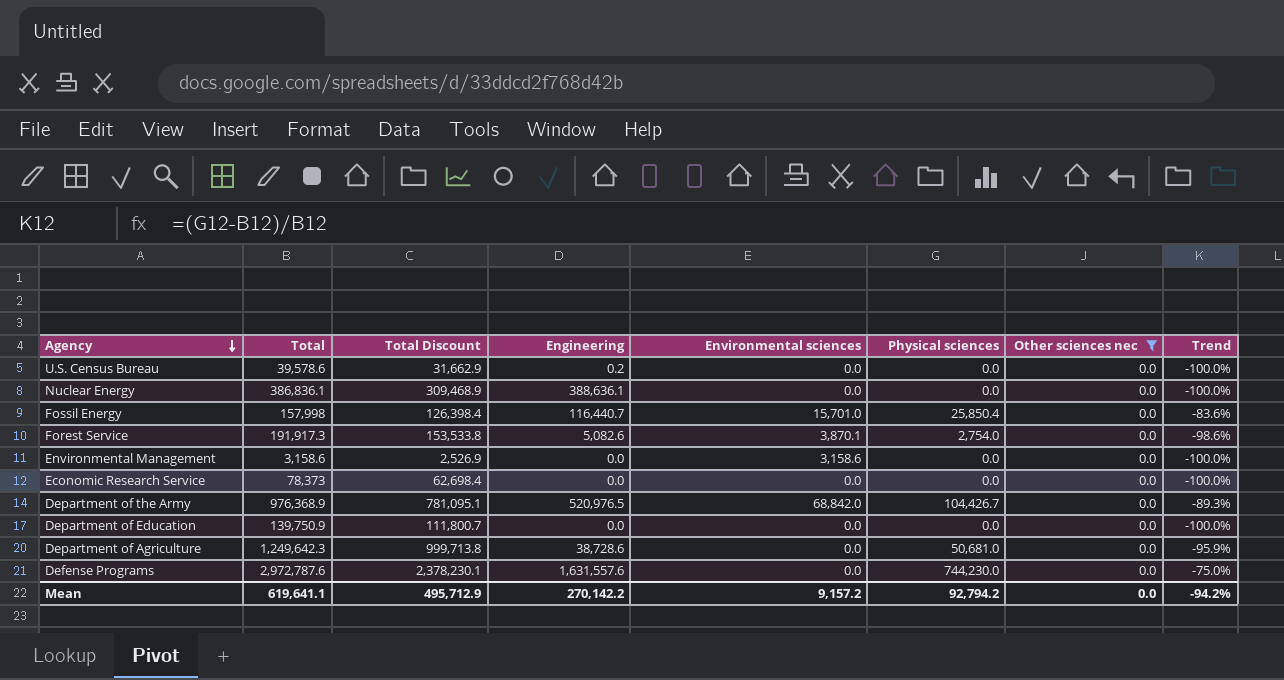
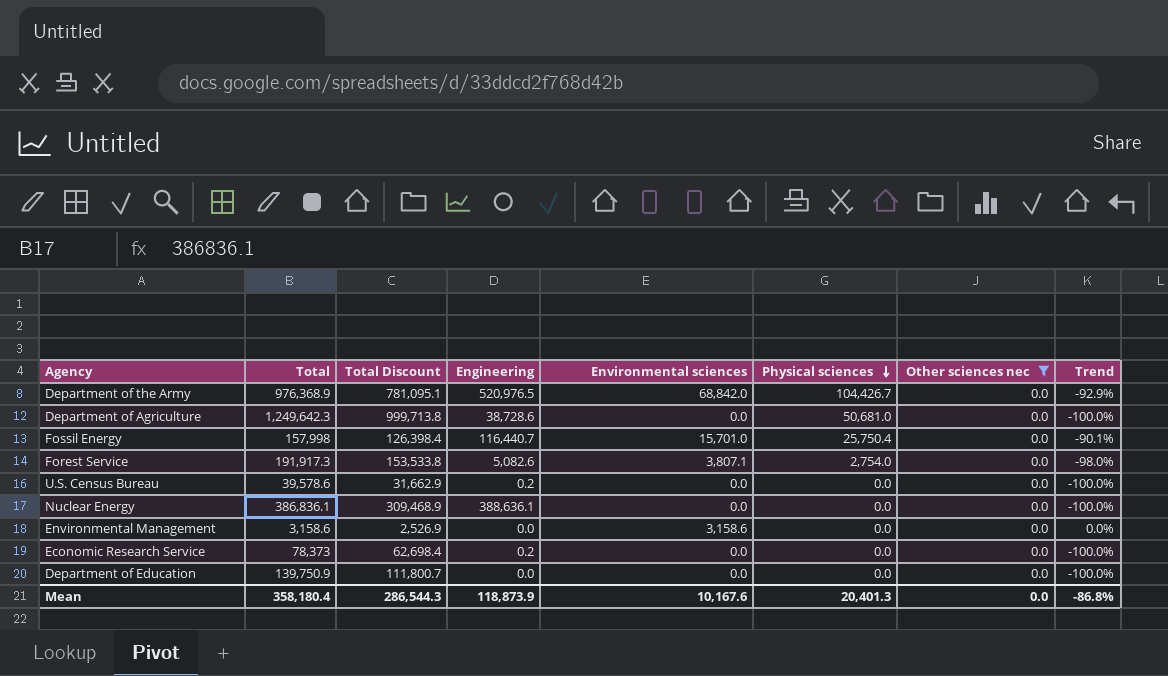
row order: Agency descending -> Physical sciences descending
column Trend | formula: ([Physical sciences] - [Total]) / [Total] -> ([Environmental sciences] - [Total]) / [Total]
row Defense Programs: 2,972,787.6 | 2,378,230.1 | 1,631,557.6 | 0.0 | 744,230.0 | 0.0 | -75.0% -> none
Fossil Energy | Physical sciences: 25,850.4 -> 25,750.4
Forest Service | Environmental sciences: 3,870.1 -> 3,807.1
Economic Research Service | Engineering: 0.0 -> 0.2
Mean | Total: 619,641.1 -> 358,180.4
Mean | Total Discount: 495,712.9 -> 286,544.3
Mean | Engineering: 270,142.2 -> 118,873.9
Mean | Environmental sciences: 9,157.2 -> 10,167.6
Mean | Physical sciences: 92,794.2 -> 20,401.3
Mean | Trend: -94.2% -> -86.8%

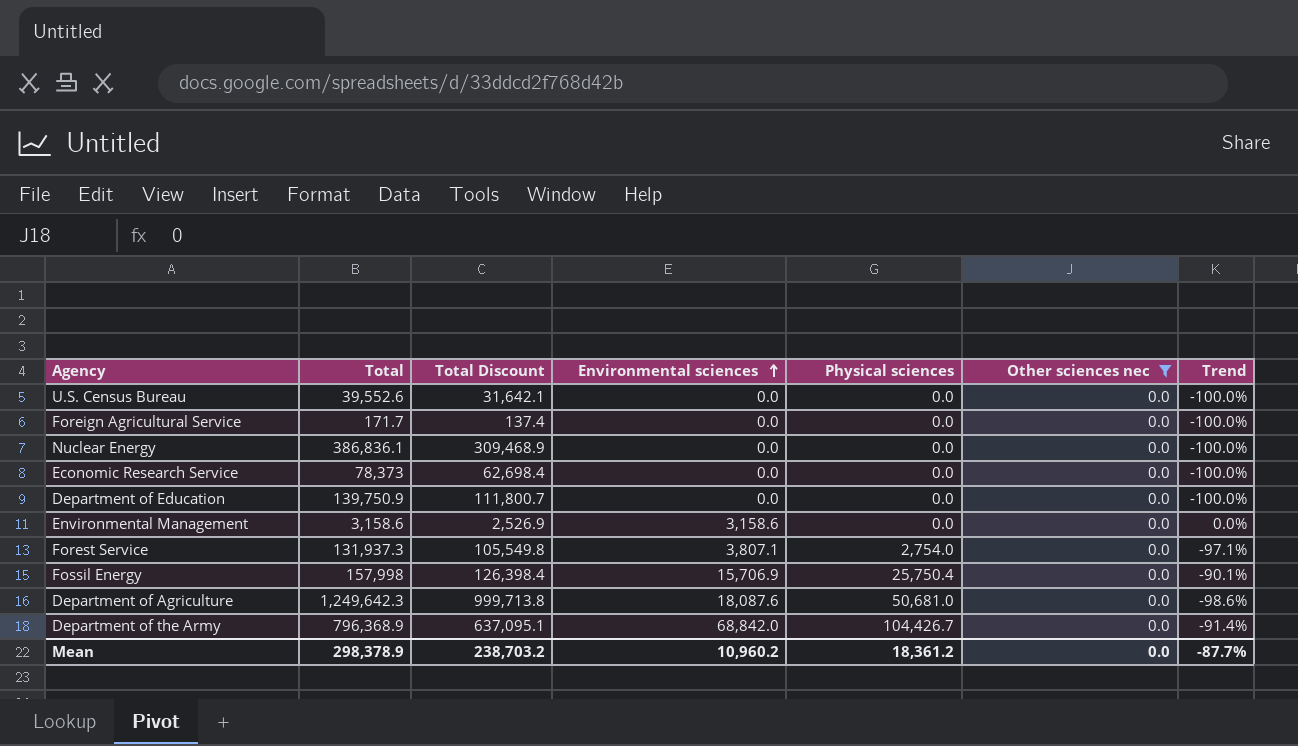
row order: Physical sciences descending -> Environmental sciences ascending
column Engineering | position: 4 -> none
U.S. Census Bureau | Total: 39,578.6 -> 39,552.6
U.S. Census Bureau | Total Discount: 31,662.9 -> 31,642.1
row Foreign Agricultural Service: none -> 171.7 | 137.4 | 0.0 | 0.0 | 0.0 | -100.0%
Forest Service | Total: 191,917.3 -> 131,937.3
Forest Service | Total Discount: 153,533.8 -> 105,549.8
Forest Service | Trend: -98.0% -> -97.1%
Fossil Energy | Environmental sciences: 15,701.0 -> 15,706.9
Department of Agriculture | Environmental sciences: 0.0 -> 18,087.6
Department of Agriculture | Trend: -100.0% -> -98.6%
Department of the Army | Total: 976,368.9 -> 796,368.9
Department of the Army | Total Discount: 781,095.1 -> 637,095.1
Department of the Army | Trend: -92.9% -> -91.4%
Mean | Total: 358,180.4 -> 298,378.9
Mean | Total Discount: 286,544.3 -> 238,703.2
Mean | Environmental sciences: 10,167.6 -> 10,960.2
Mean | Physical sciences: 20,401.3 -> 18,361.2
Mean | Trend: -86.8% -> -87.7%

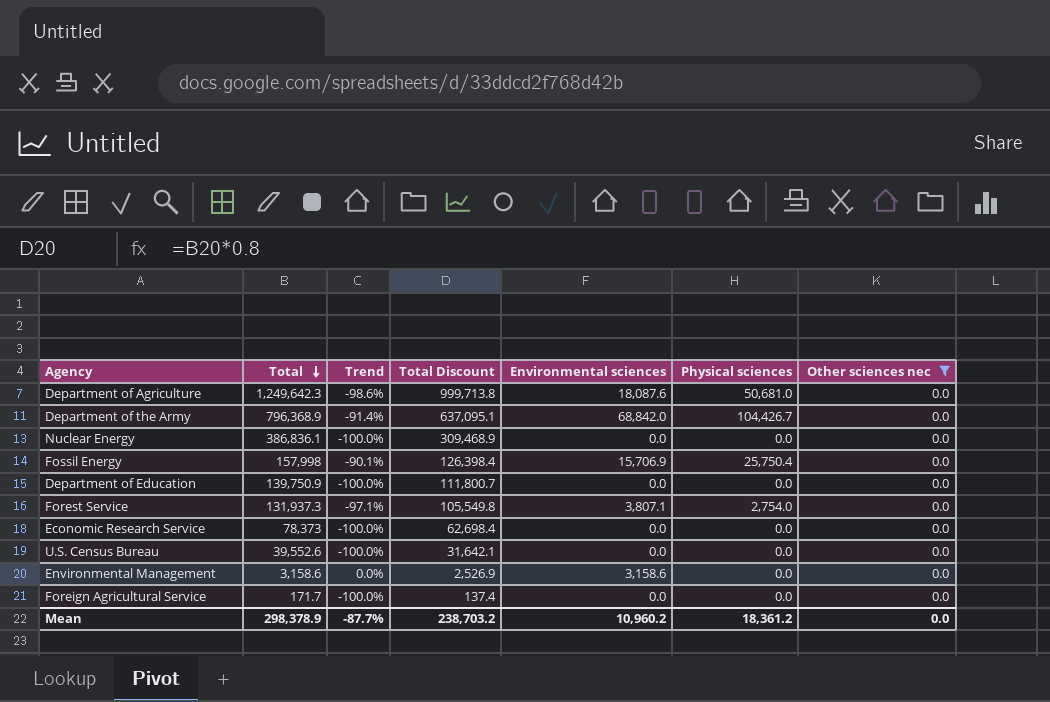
row order: Environmental sciences ascending -> Total descending
column Trend | position: 7 -> 3

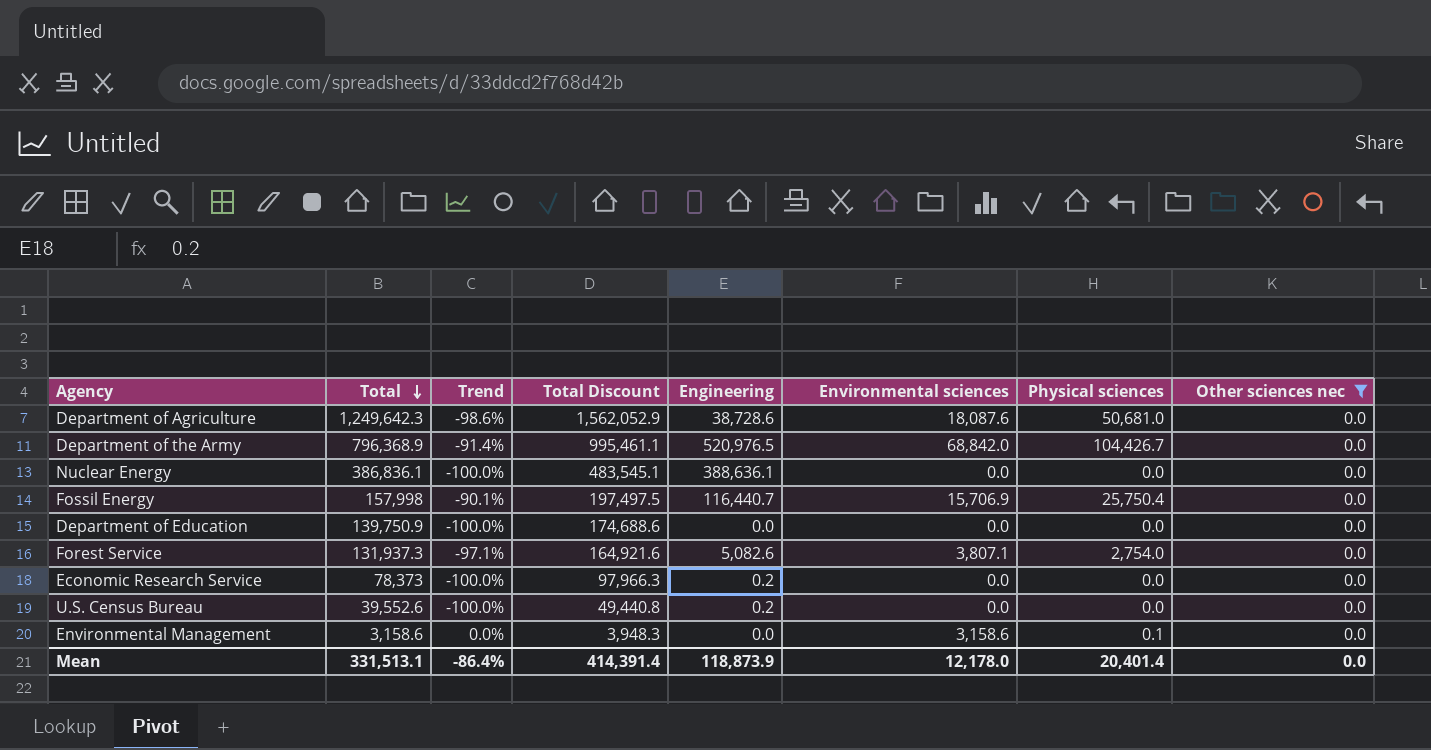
column Total Discount | formula: [Total] * 0.8 -> [Total] * 1.25
column Engineering | position: none -> 5
row Foreign Agricultural Service: 171.7 | -100.0% | 137.4 | 0.0 | 0.0 | 0.0 -> none
Environmental Management | Physical sciences: 0.0 -> 0.1
Mean | Total: 298,378.9 -> 331,513.1
Mean | Trend: -87.7% -> -86.4%
Mean | Total Discount: 238,703.2 -> 414,391.4
Mean | Environmental sciences: 10,960.2 -> 12,178.0
Mean | Physical sciences: 18,361.2 -> 20,401.4

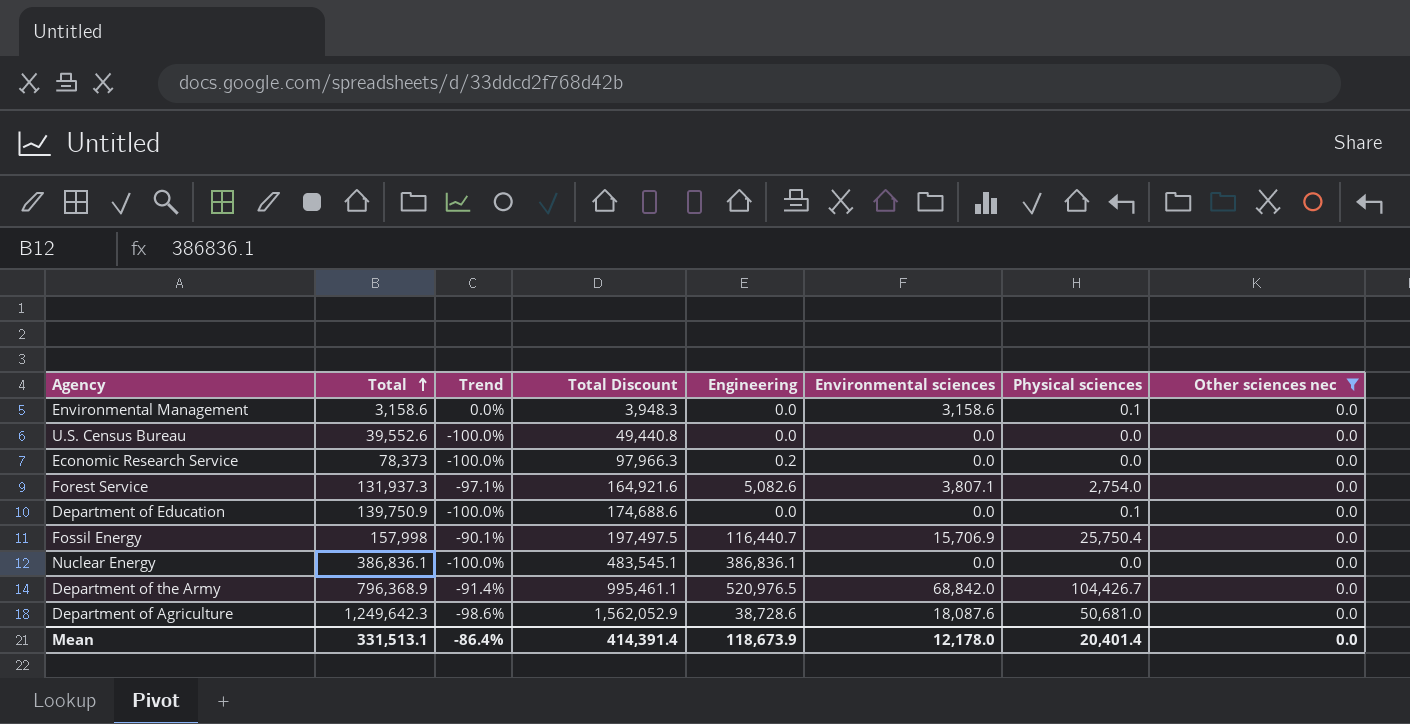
row order: Total descending -> Total ascending
U.S. Census Bureau | Engineering: 0.2 -> 0.0
Department of Education | Physical sciences: 0.0 -> 0.1
Nuclear Energy | Engineering: 388,636.1 -> 386,836.1
Mean | Engineering: 118,873.9 -> 118,673.9

